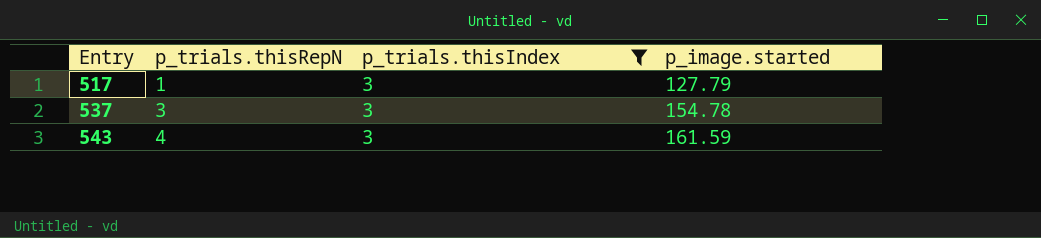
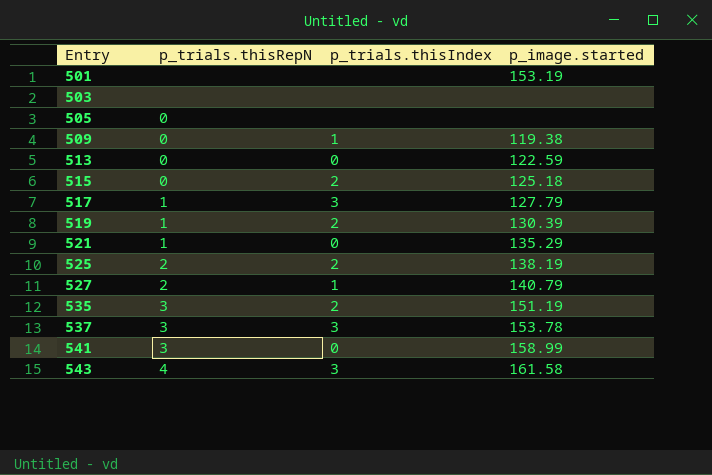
filter: p_trials.thisIndex = 3 -> none
537 | p_image.started: 154.78 -> 153.78
543 | p_image.started: 161.59 -> 161.58

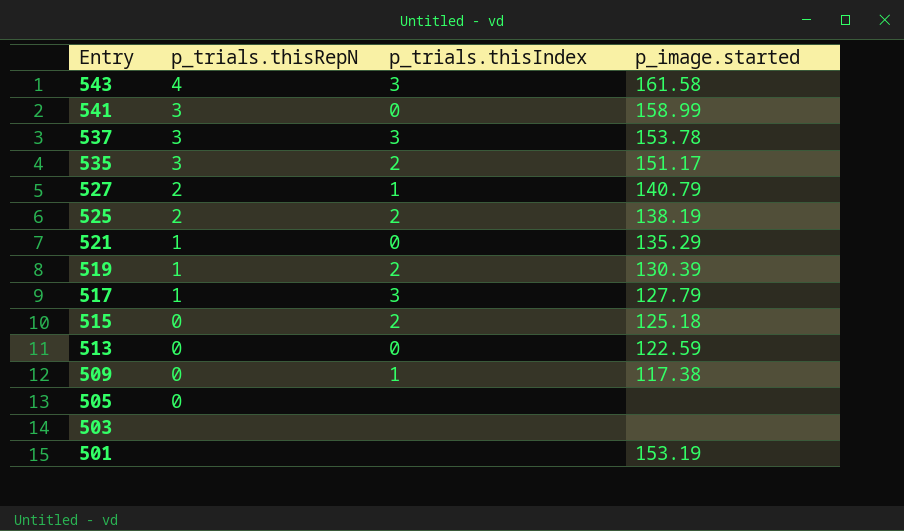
row order: Entry ascending -> Entry descending
535 | p_image.started: 151.19 -> 151.17
509 | p_image.started: 119.38 -> 117.38

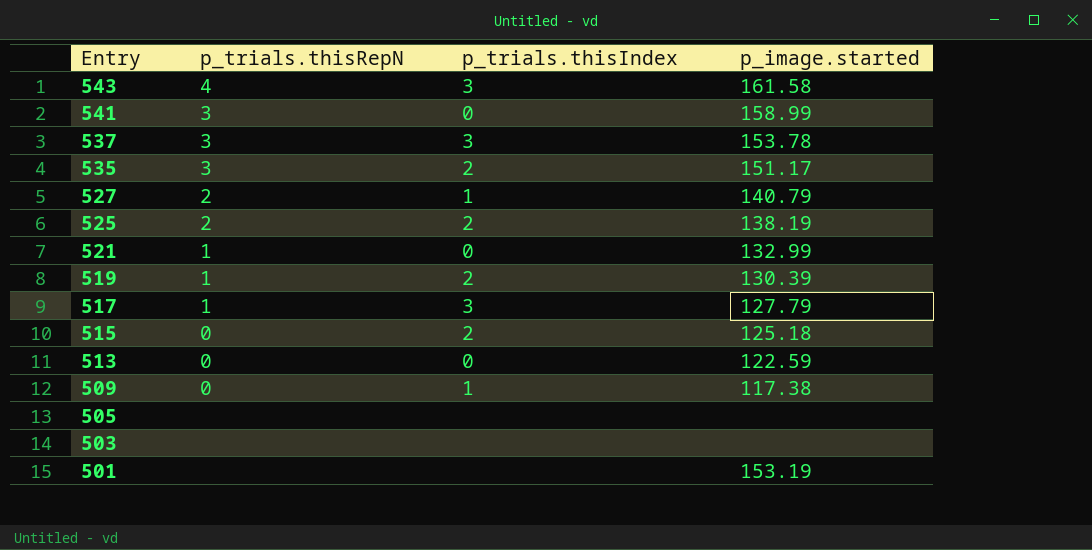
521 | p_image.started: 135.29 -> 132.99
505 | p_trials.thisRepN: 0 -> none

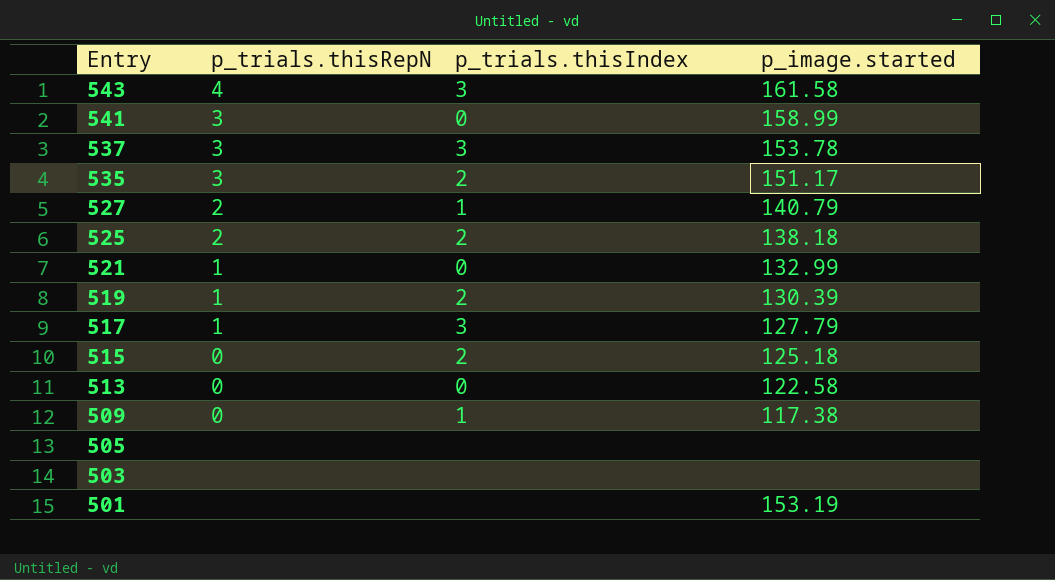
525 | p_image.started: 138.19 -> 138.18
513 | p_image.started: 122.59 -> 122.58

